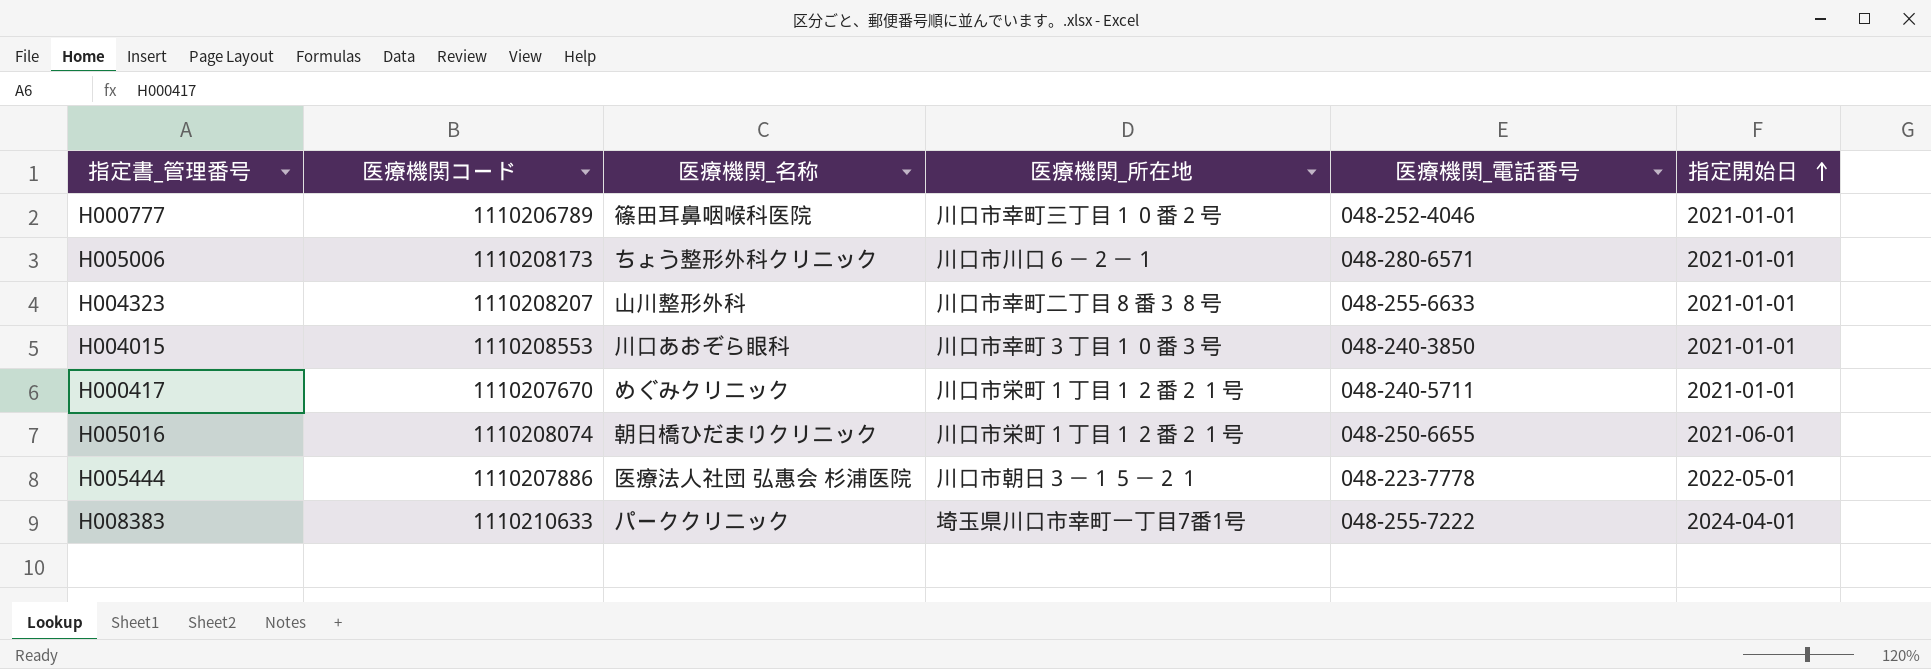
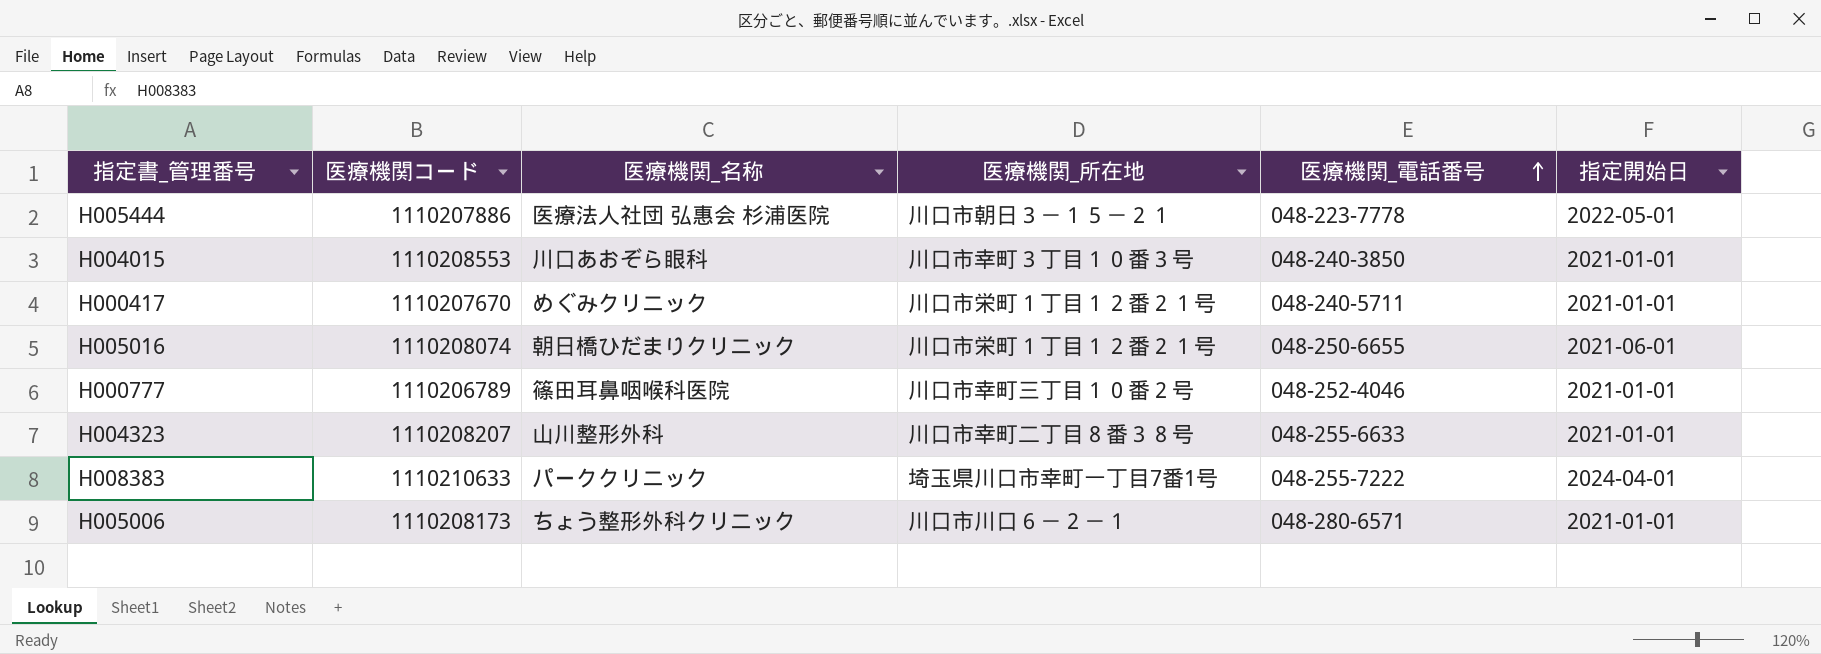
row order: 指定開始日 ascending -> 医療機関_電話番号 ascending

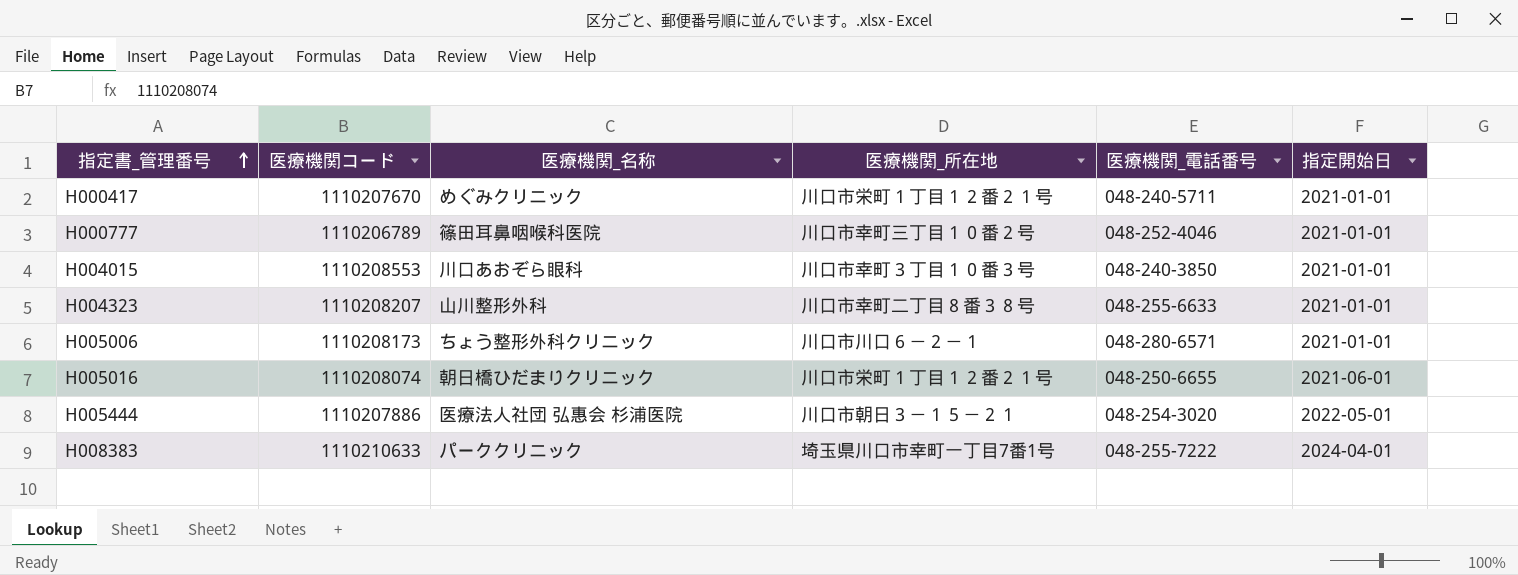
row order: 医療機関_電話番号 ascending -> 指定書_管理番号 ascending
H005444 | 医療機関_電話番号: 048-223-7778 -> 048-254-3020

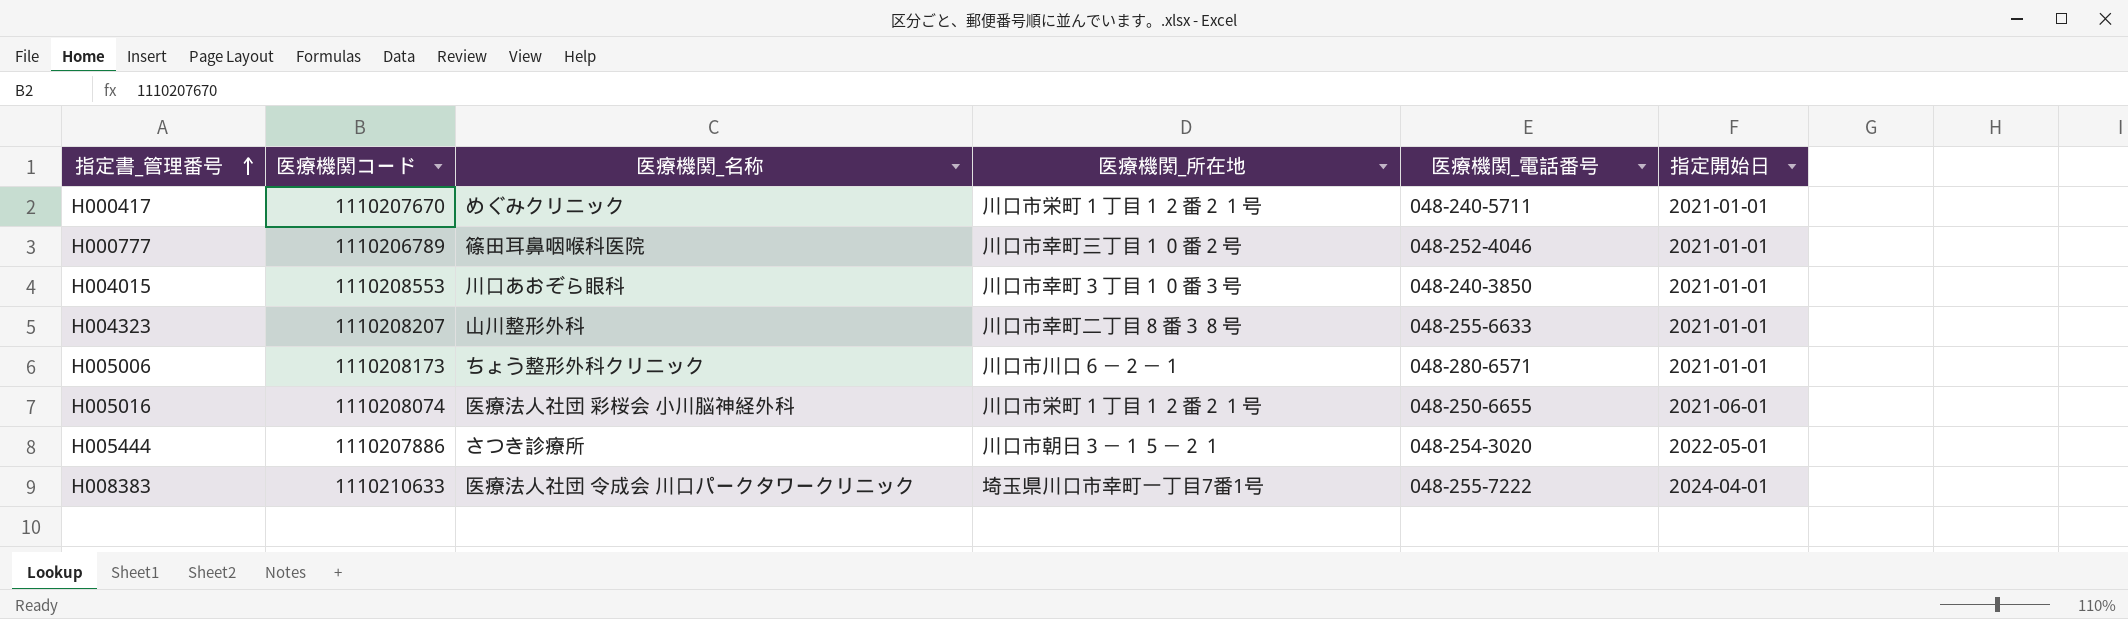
H005016 | 医療機関_名称: 朝日橋ひだまりクリニック -> 医療法人社団 彩桜会 小川脳神経外科
H005444 | 医療機関_名称: 医療法人社団 弘惠会 杉浦医院 -> さつき診療所
H008383 | 医療機関_名称: パーククリニック -> 医療法人社団 令成会 川口パークタワークリニック

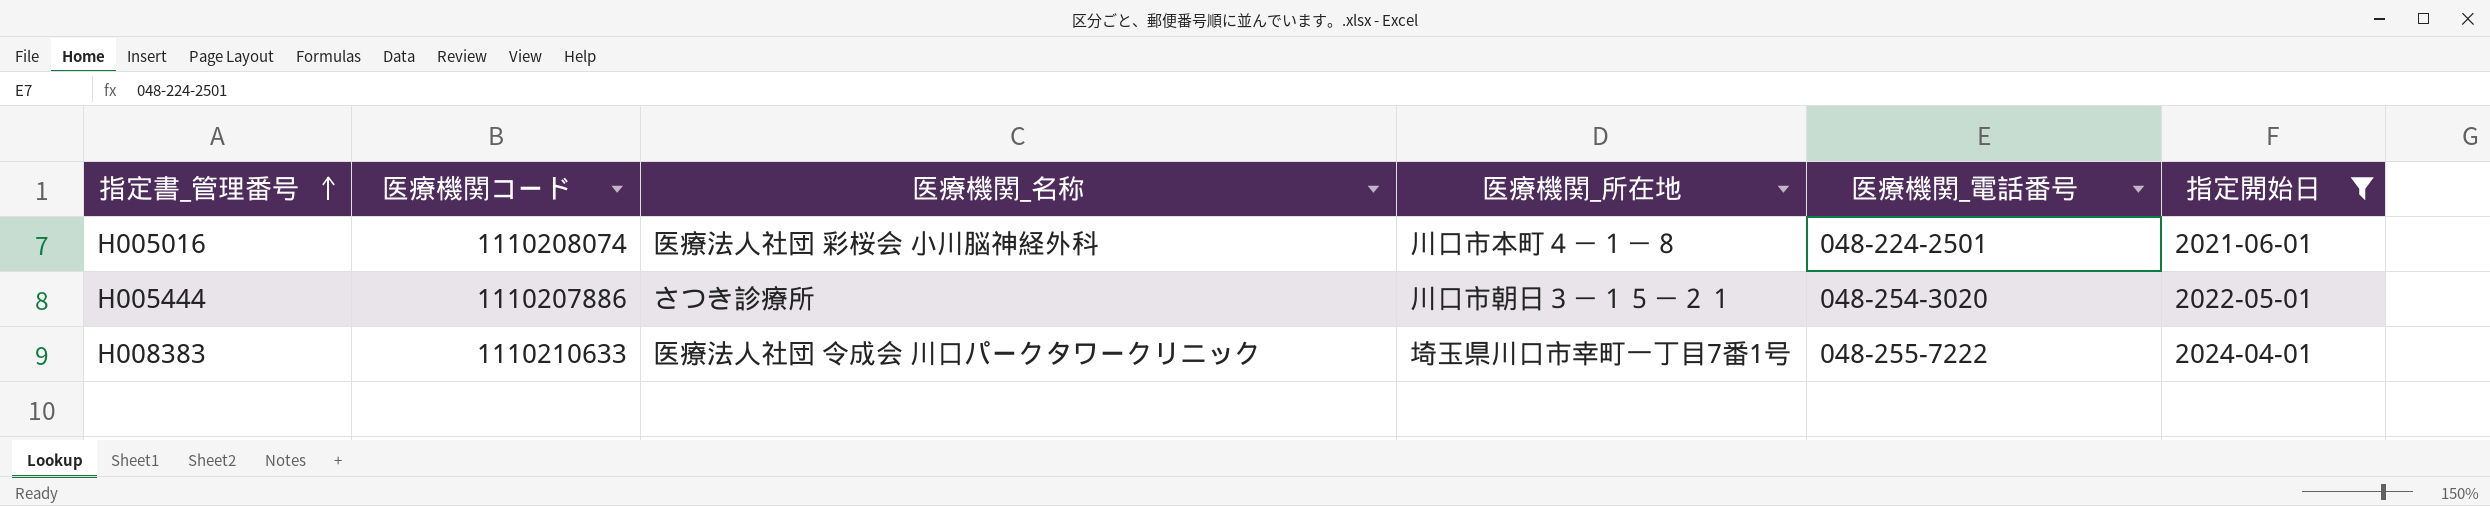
filter: none -> 指定開始日 != 2021-01-01
H005016 | 医療機関_所在地: 川口市栄町１丁目１２番２１号 -> 川口市本町４－１－８
H005016 | 医療機関_電話番号: 048-250-6655 -> 048-224-2501

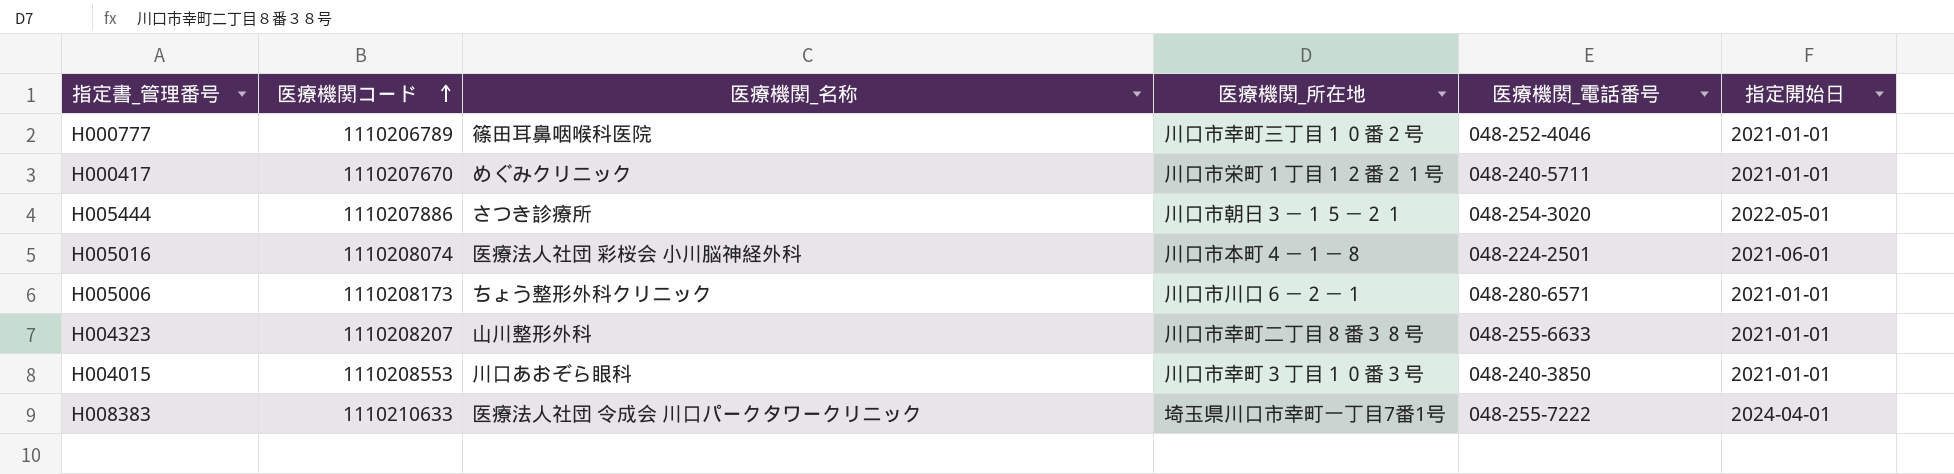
filter: 指定開始日 != 2021-01-01 -> none
row order: 指定書_管理番号 ascending -> 医療機関コード ascending

